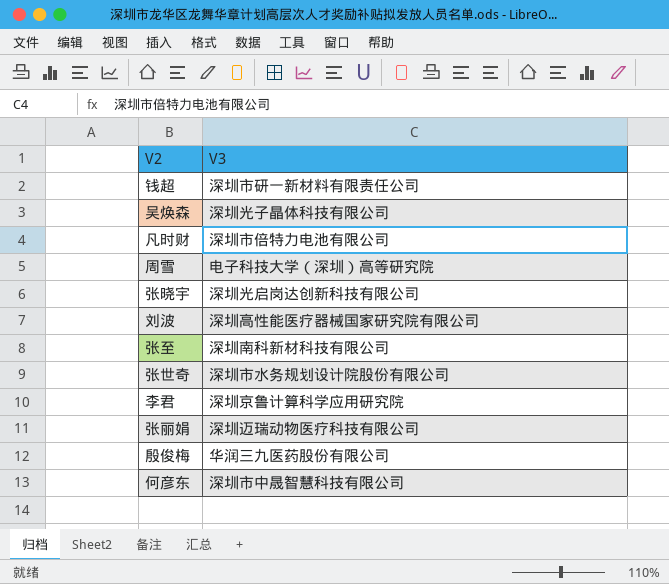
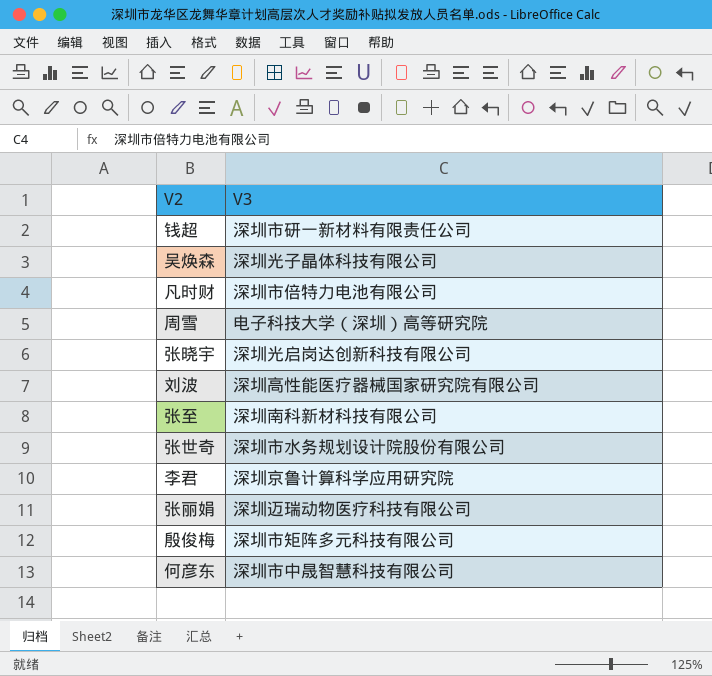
殷俊梅 | V3: 华润三九医药股份有限公司 -> 深圳市矩阵多元科技有限公司

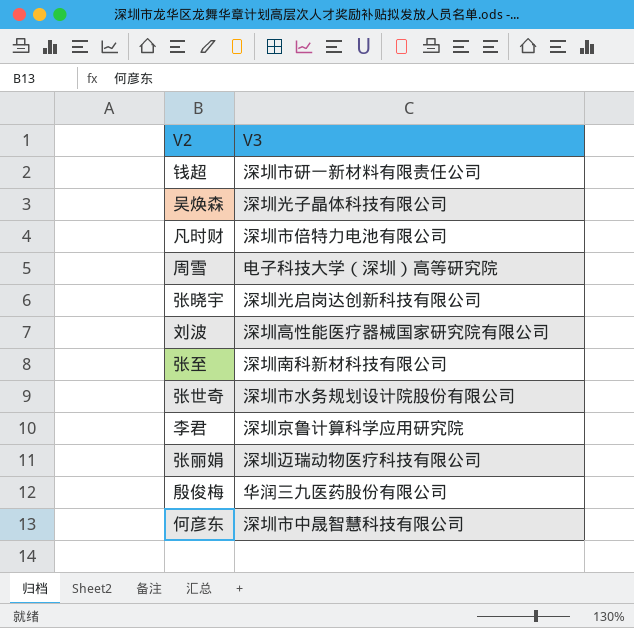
殷俊梅 | V3: 深圳市矩阵多元科技有限公司 -> 华润三九医药股份有限公司

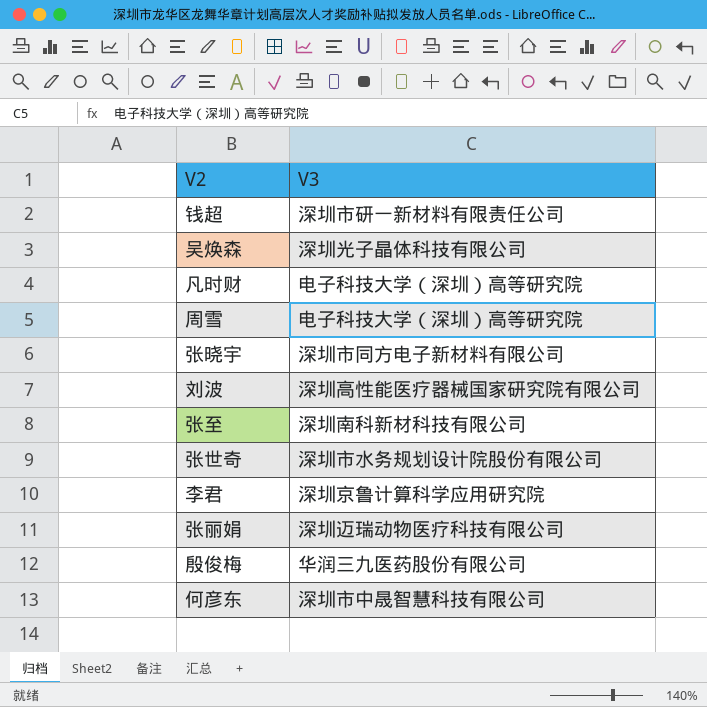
凡时财 | V3: 深圳市倍特力电池有限公司 -> 电子科技大学（深圳）高等研究院
张晓宇 | V3: 深圳光启岗达创新科技有限公司 -> 深圳市同方电子新材料有限公司

